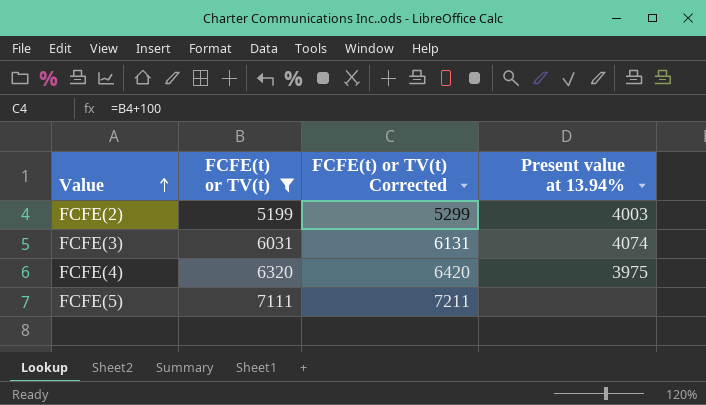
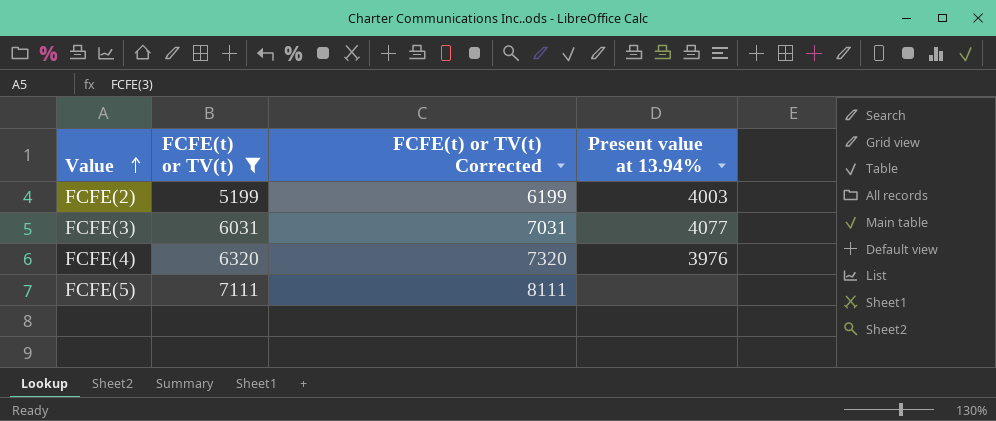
column FCFE(t) or TV(t) Corrected | formula: [FCFE(t) or TV(t)] + 100 -> [FCFE(t) or TV(t)] + 1000
FCFE(3) | Present value at 13.94%: 4074 -> 4077
FCFE(4) | Present value at 13.94%: 3975 -> 3976

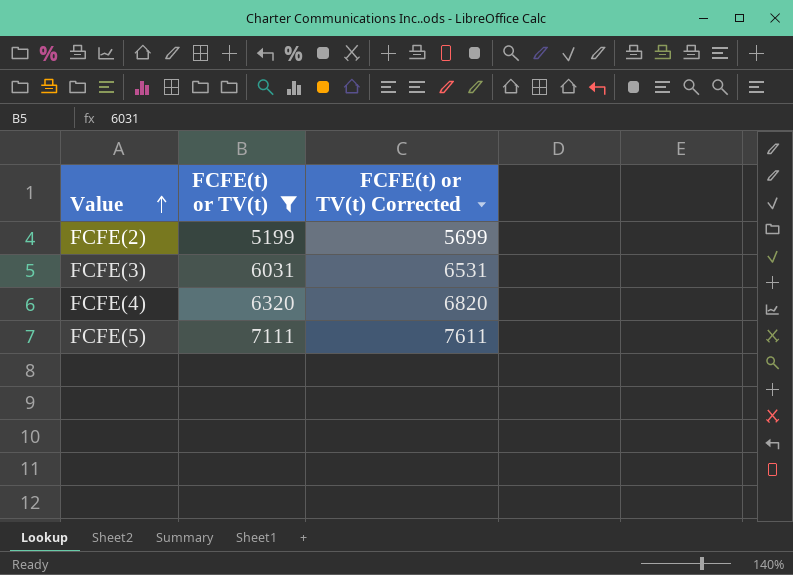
column Present value at 13.94% | position: 4 -> none
column FCFE(t) or TV(t) Corrected | formula: [FCFE(t) or TV(t)] + 1000 -> [FCFE(t) or TV(t)] + 500

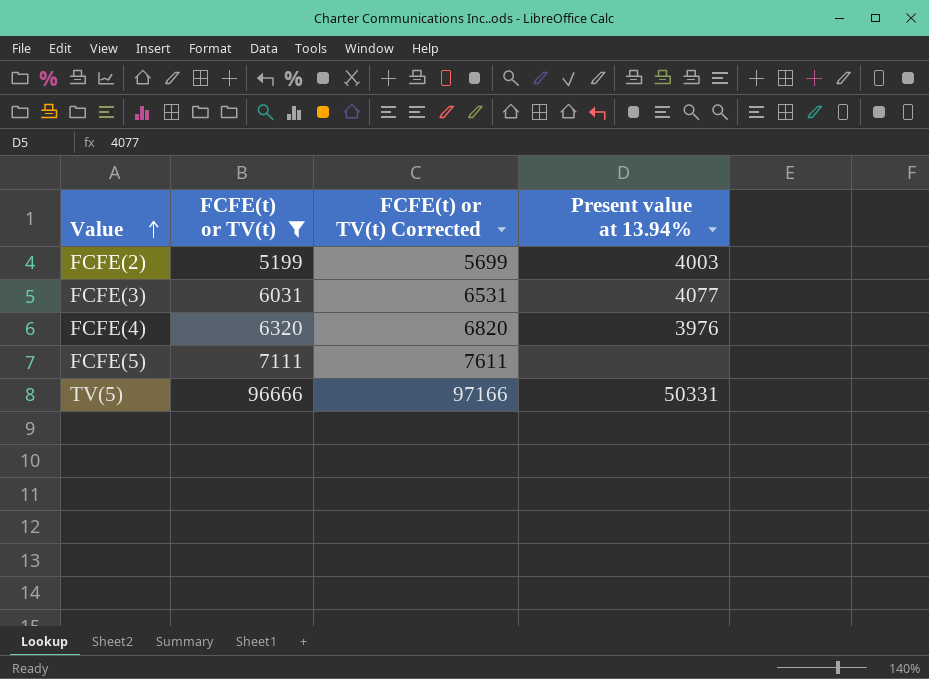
column Present value at 13.94% | position: none -> 4
row TV(5): none -> 96666 | 97166 | 50331

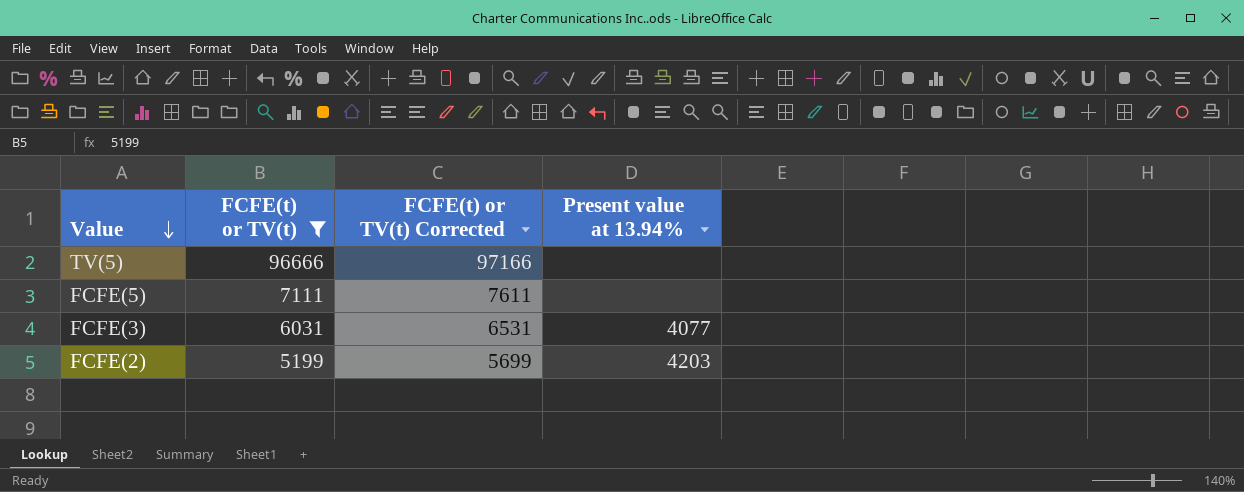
row order: Value ascending -> Value descending
row FCFE(4): 6320 | 6820 | 3976 -> none
TV(5) | Present value at 13.94%: 50331 -> none
FCFE(2) | Present value at 13.94%: 4003 -> 4203

